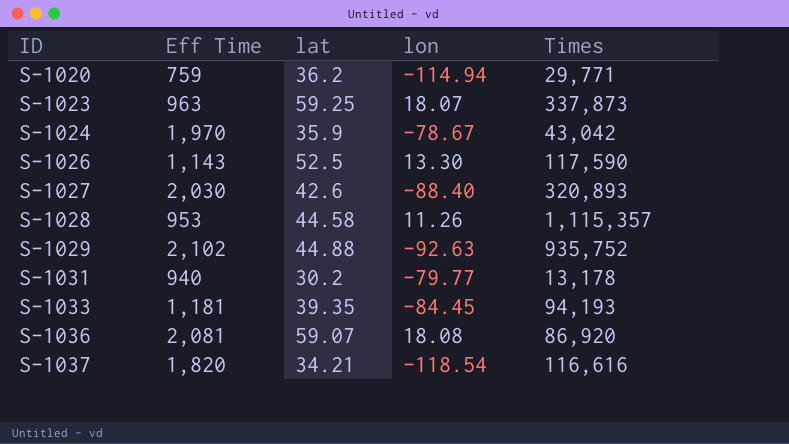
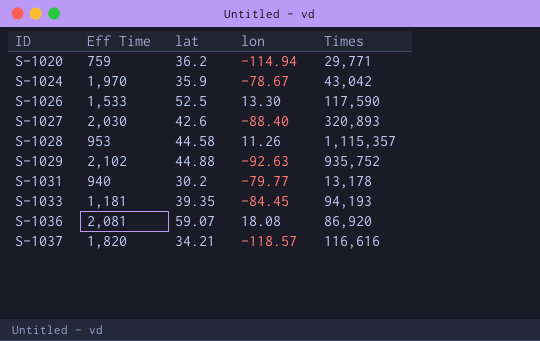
row S-1023: 963 | 59.25 | 18.07 | 337,873 -> none
S-1026 | Eff Time: 1,143 -> 1,533
S-1037 | lon: -118.54 -> -118.57

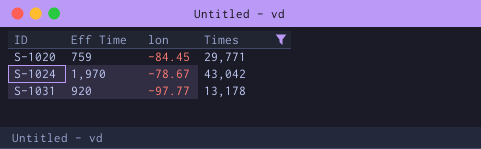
filter: none -> Times <= 43,042
column lat | position: 3 -> none
S-1020 | lon: -114.94 -> -84.45
S-1031 | Eff Time: 940 -> 920
S-1031 | lon: -79.77 -> -97.77

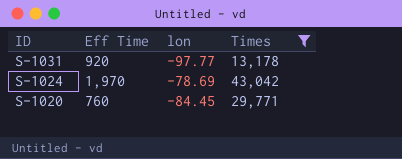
row order: ID ascending -> ID descending
S-1024 | lon: -78.67 -> -78.69
S-1020 | Eff Time: 759 -> 760

